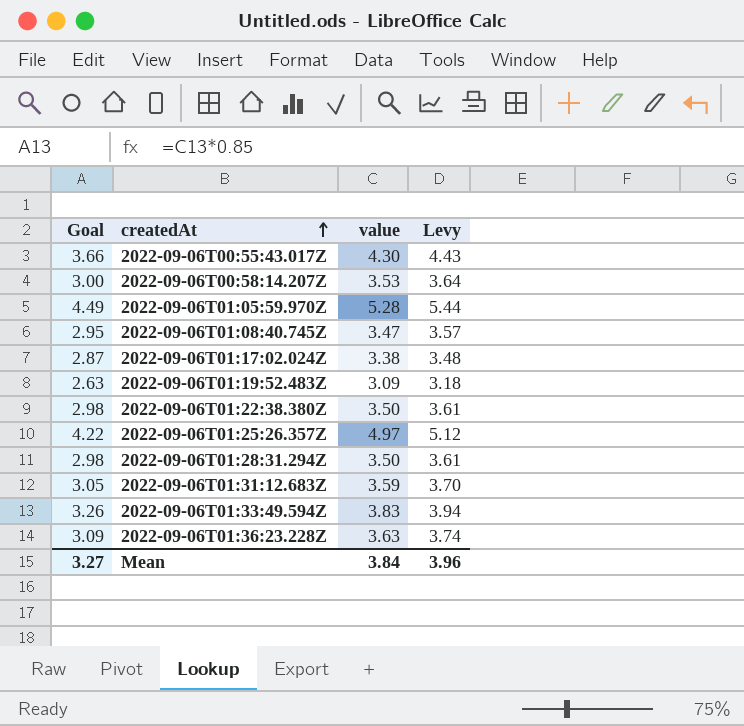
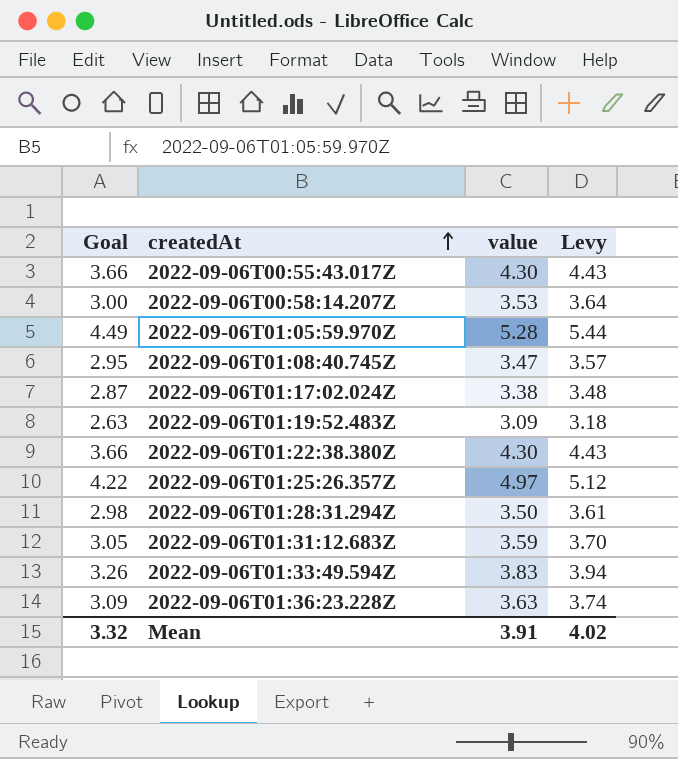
2022-09-06T01:22:38.380Z | Goal: 2.98 -> 3.66
2022-09-06T01:22:38.380Z | value: 3.50 -> 4.30
2022-09-06T01:22:38.380Z | Levy: 3.61 -> 4.43
Mean | Goal: 3.27 -> 3.32
Mean | value: 3.84 -> 3.91
Mean | Levy: 3.96 -> 4.02

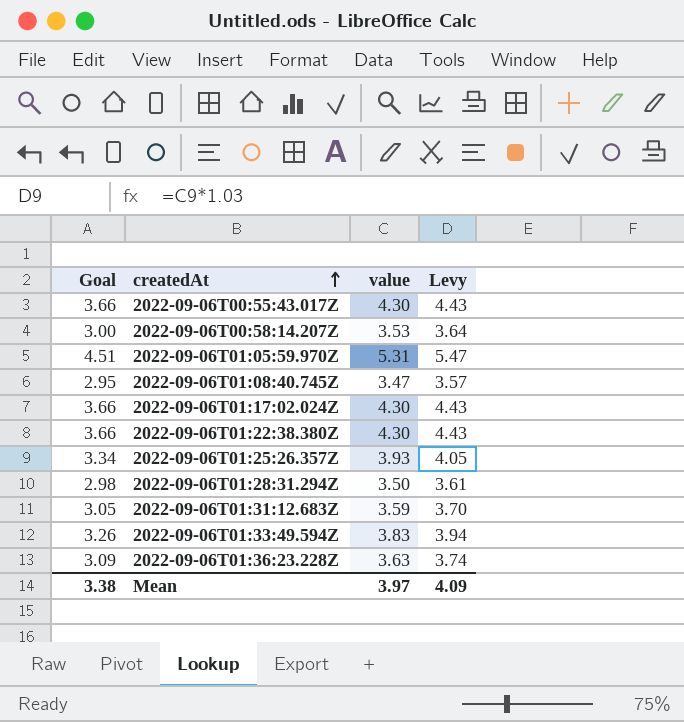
row 2022-09-06T01:19:52.483Z: 2.63 | 3.09 | 3.18 -> none
2022-09-06T01:05:59.970Z | Goal: 4.49 -> 4.51
2022-09-06T01:05:59.970Z | value: 5.28 -> 5.31
2022-09-06T01:05:59.970Z | Levy: 5.44 -> 5.47
2022-09-06T01:17:02.024Z | Goal: 2.87 -> 3.66
2022-09-06T01:17:02.024Z | value: 3.38 -> 4.30
2022-09-06T01:17:02.024Z | Levy: 3.48 -> 4.43
2022-09-06T01:25:26.357Z | Goal: 4.22 -> 3.34
2022-09-06T01:25:26.357Z | value: 4.97 -> 3.93
2022-09-06T01:25:26.357Z | Levy: 5.12 -> 4.05
Mean | Goal: 3.32 -> 3.38
Mean | value: 3.91 -> 3.97
Mean | Levy: 4.02 -> 4.09

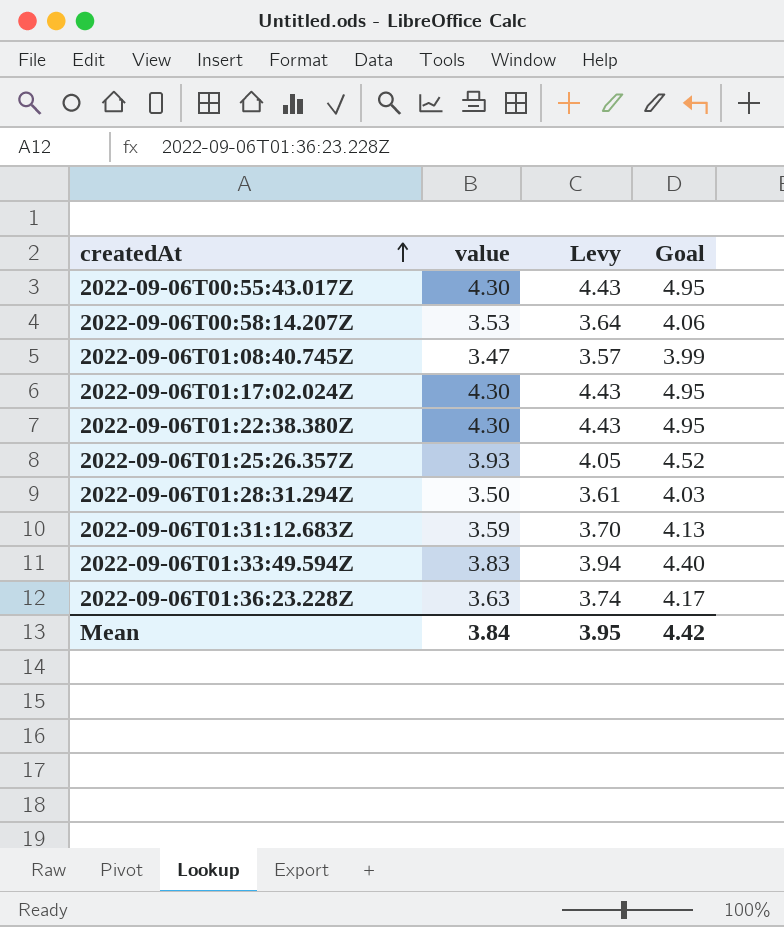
column Goal | formula: [value] * 0.85 -> [value] * 1.15
column Goal | position: 1 -> 4
row 2022-09-06T01:05:59.970Z: 4.51 | 5.31 | 5.47 -> none
Mean | value: 3.97 -> 3.84
Mean | Levy: 4.09 -> 3.95
Mean | Goal: 3.38 -> 4.42

